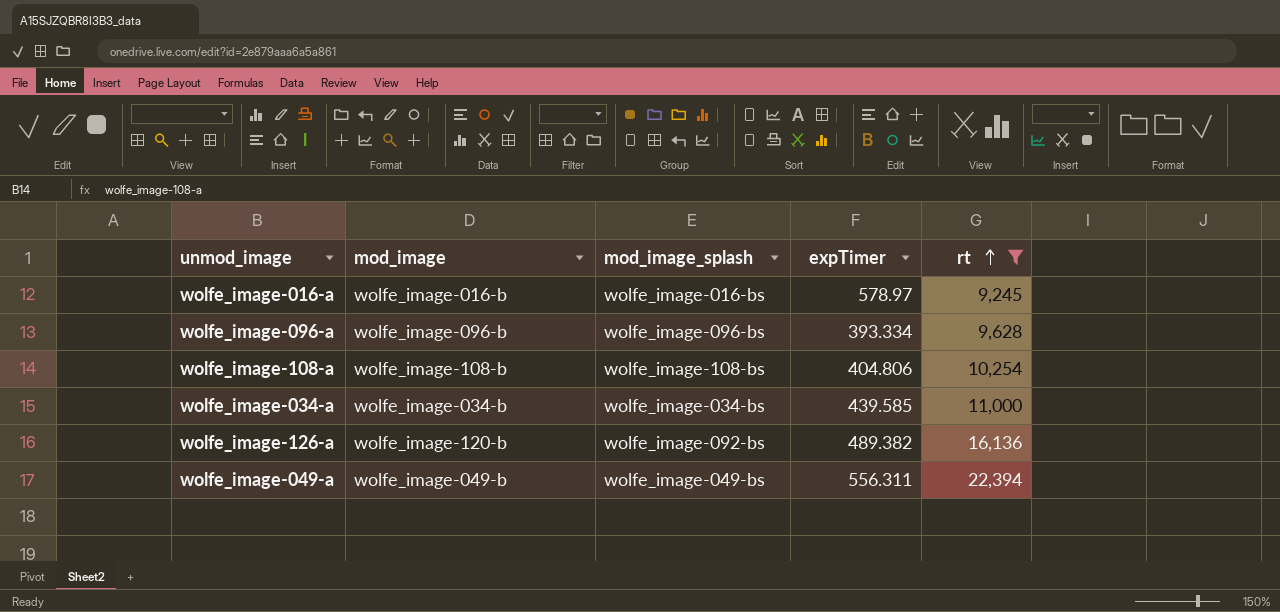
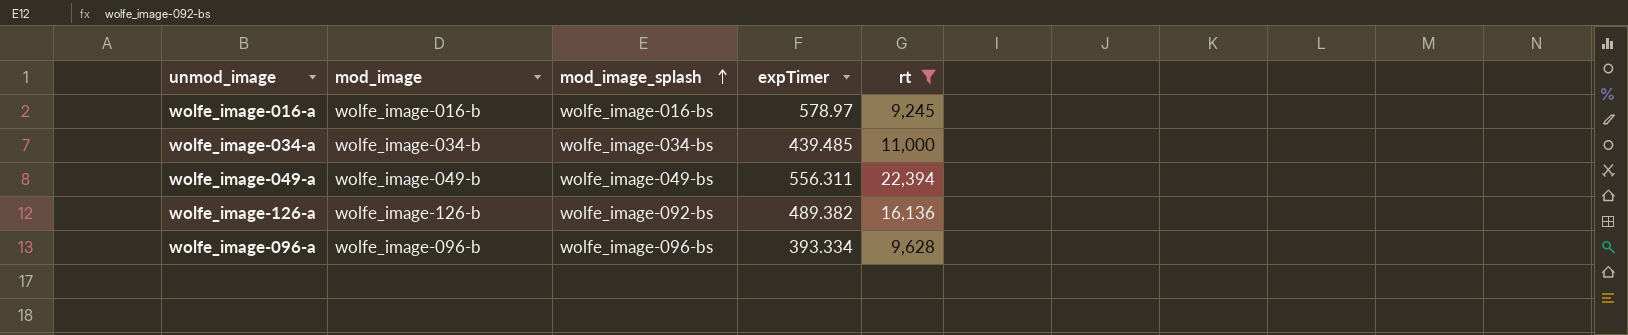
row order: rt ascending -> mod_image_splash ascending
row wolfe_image-108-a: wolfe_image-108-b | wolfe_image-108-bs | 404.806 | 10,254 -> none
wolfe_image-034-a | expTimer: 439.585 -> 439.485
wolfe_image-126-a | mod_image: wolfe_image-120-b -> wolfe_image-126-b

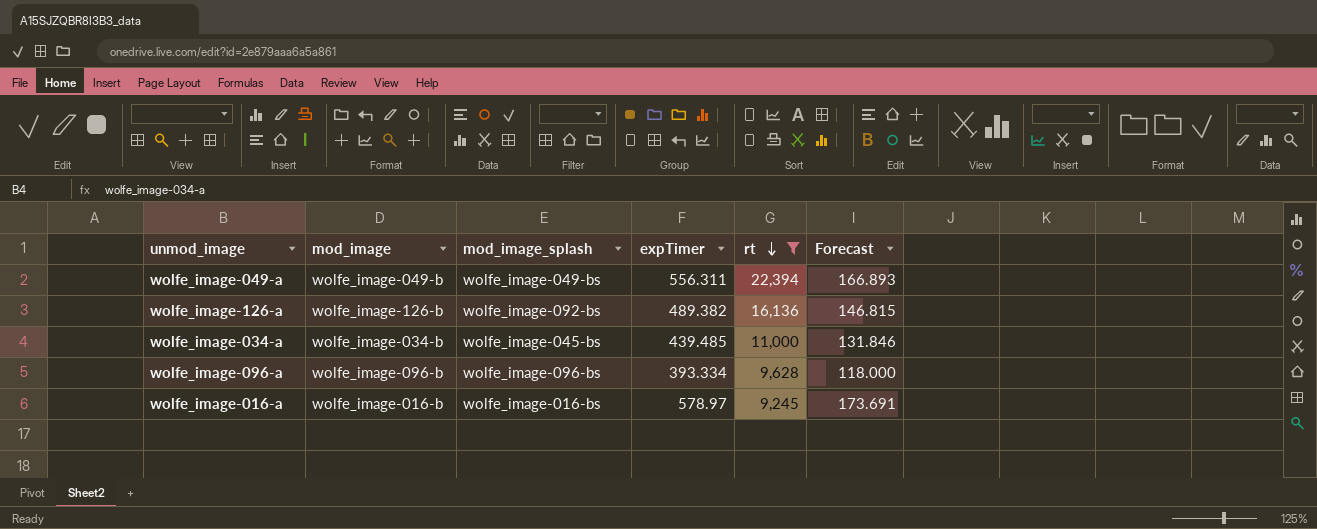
row order: mod_image_splash ascending -> rt descending
column Forecast | formula: none -> [expTimer] * 0.3
wolfe_image-034-a | mod_image_splash: wolfe_image-034-bs -> wolfe_image-045-bs

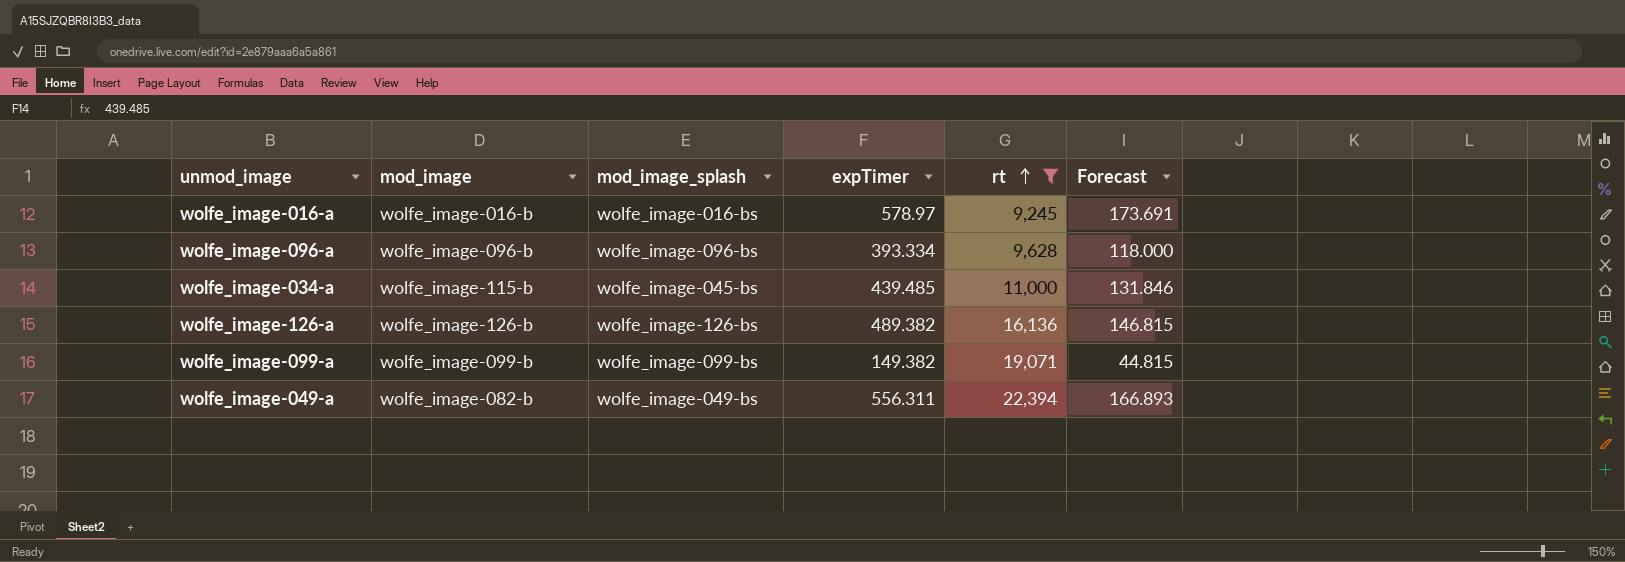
row order: rt descending -> rt ascending
wolfe_image-034-a | mod_image: wolfe_image-034-b -> wolfe_image-115-b
wolfe_image-126-a | mod_image_splash: wolfe_image-092-bs -> wolfe_image-126-bs
row wolfe_image-099-a: none -> wolfe_image-099-b | wolfe_image-099-bs | 149.382 | 19,071 | 44.815
wolfe_image-049-a | mod_image: wolfe_image-049-b -> wolfe_image-082-b

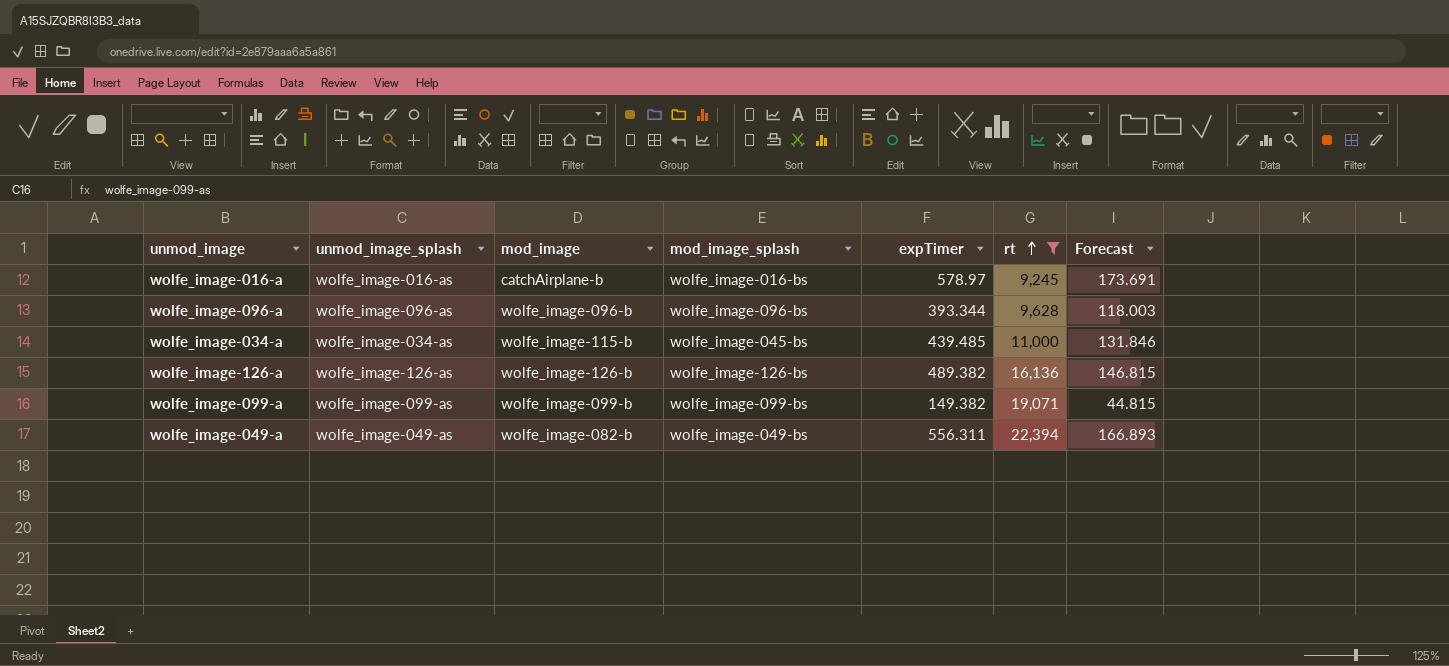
column unmod_image_splash | position: none -> 2
wolfe_image-016-a | mod_image: wolfe_image-016-b -> catchAirplane-b
wolfe_image-096-a | expTimer: 393.334 -> 393.344
wolfe_image-096-a | Forecast: 118.000 -> 118.003

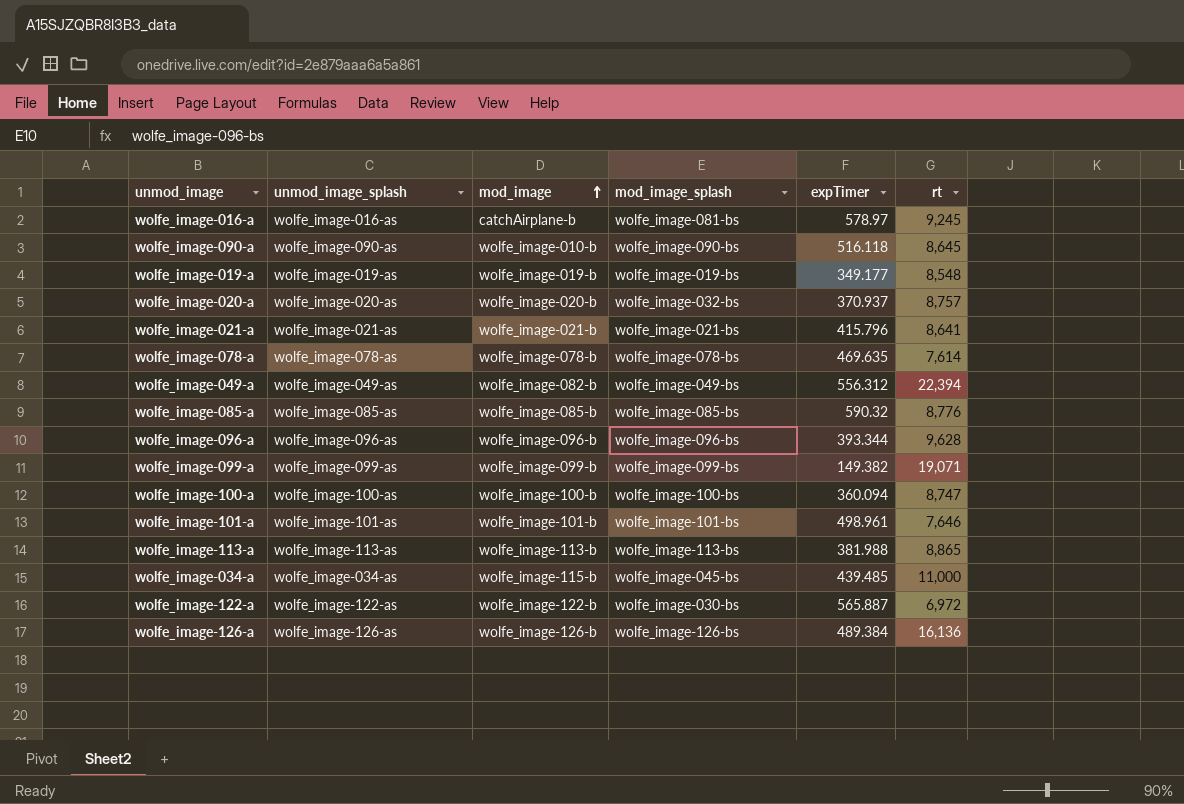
filter: rt >= 9,245 -> none
row order: rt ascending -> mod_image ascending
column Forecast | formula: [expTimer] * 0.3 -> none
wolfe_image-016-a | mod_image_splash: wolfe_image-016-bs -> wolfe_image-081-bs
wolfe_image-049-a | expTimer: 556.311 -> 556.312
wolfe_image-126-a | expTimer: 489.382 -> 489.384

